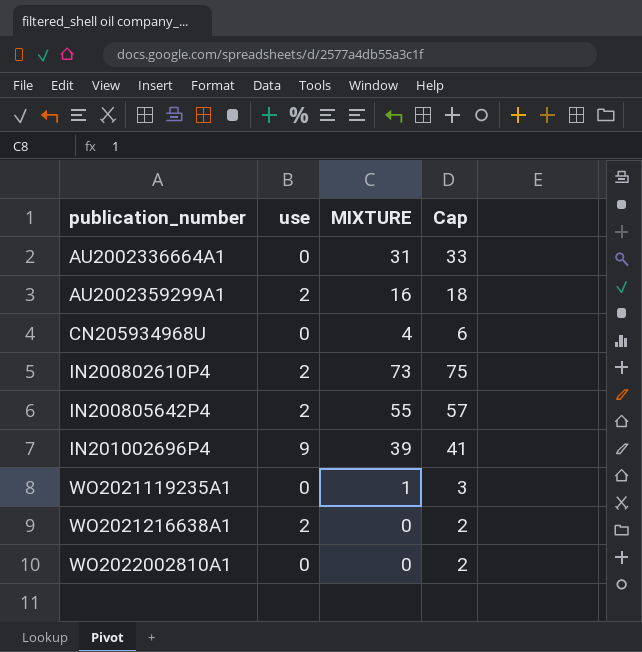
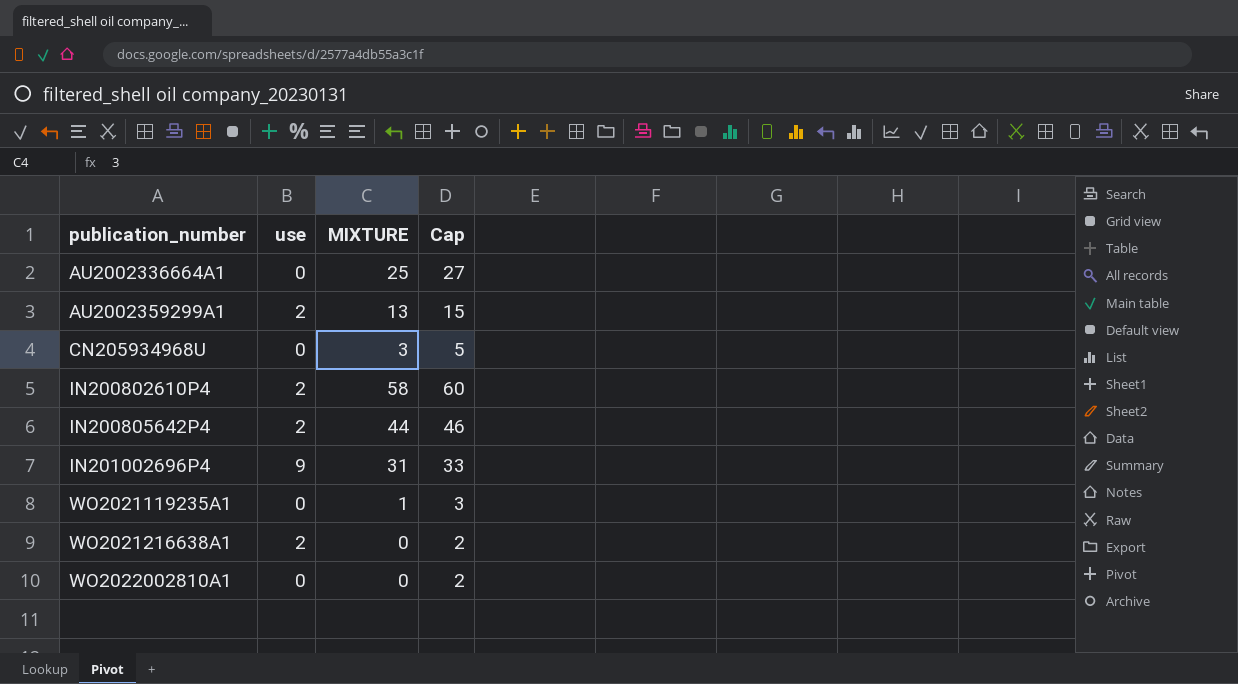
AU2002336664A1 | MIXTURE: 31 -> 25
AU2002336664A1 | Cap: 33 -> 27
AU2002359299A1 | MIXTURE: 16 -> 13
AU2002359299A1 | Cap: 18 -> 15
CN205934968U | MIXTURE: 4 -> 3
CN205934968U | Cap: 6 -> 5
IN200802610P4 | MIXTURE: 73 -> 58
IN200802610P4 | Cap: 75 -> 60
IN200805642P4 | MIXTURE: 55 -> 44
IN200805642P4 | Cap: 57 -> 46
IN201002696P4 | MIXTURE: 39 -> 31
IN201002696P4 | Cap: 41 -> 33

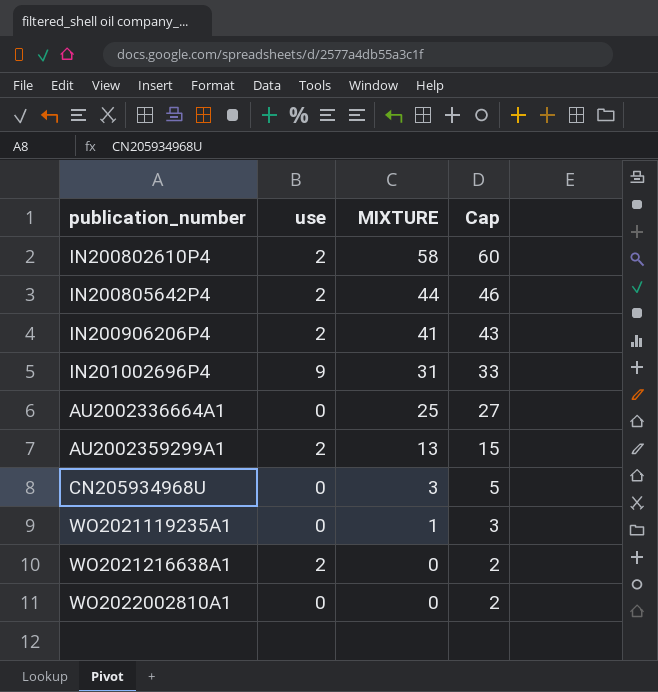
row order: publication_number ascending -> MIXTURE descending
row IN200906206P4: none -> 2 | 41 | 43

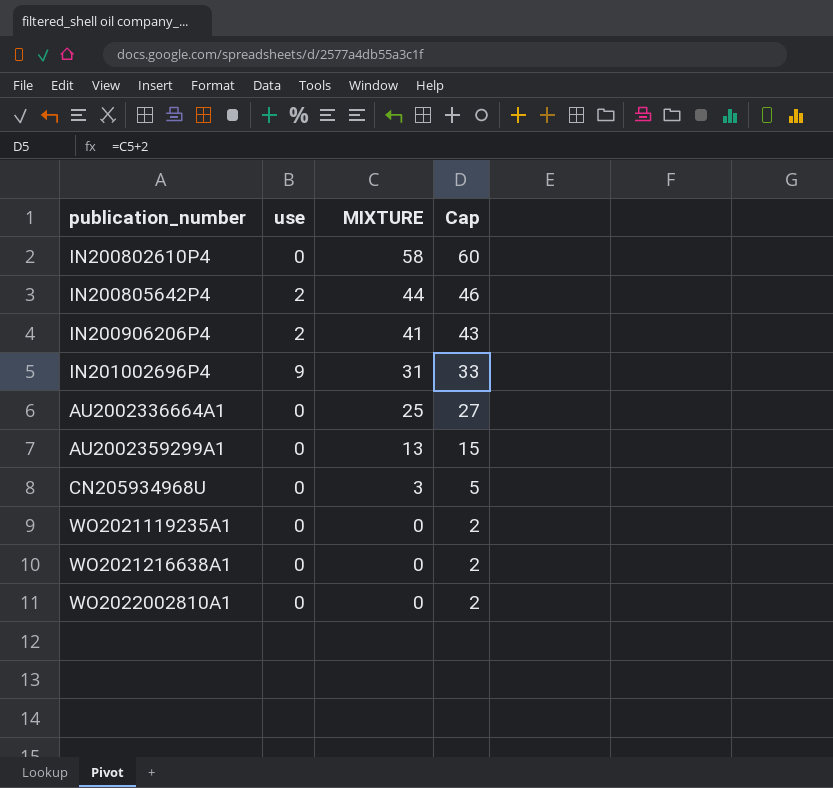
IN200802610P4 | use: 2 -> 0
AU2002359299A1 | use: 2 -> 0
WO2021119235A1 | MIXTURE: 1 -> 0
WO2021119235A1 | Cap: 3 -> 2
WO2021216638A1 | use: 2 -> 0

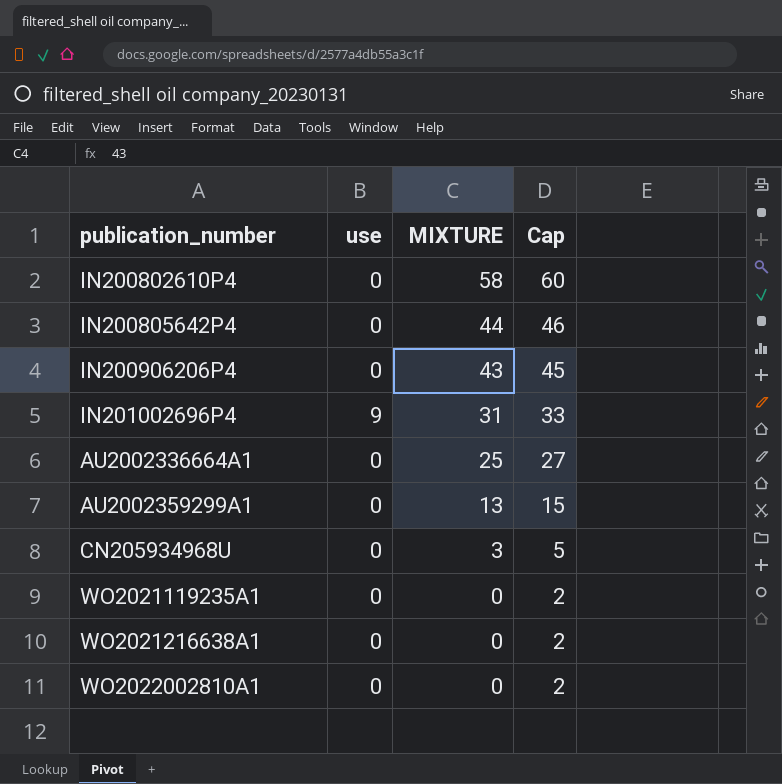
IN200805642P4 | use: 2 -> 0
IN200906206P4 | use: 2 -> 0
IN200906206P4 | MIXTURE: 41 -> 43
IN200906206P4 | Cap: 43 -> 45

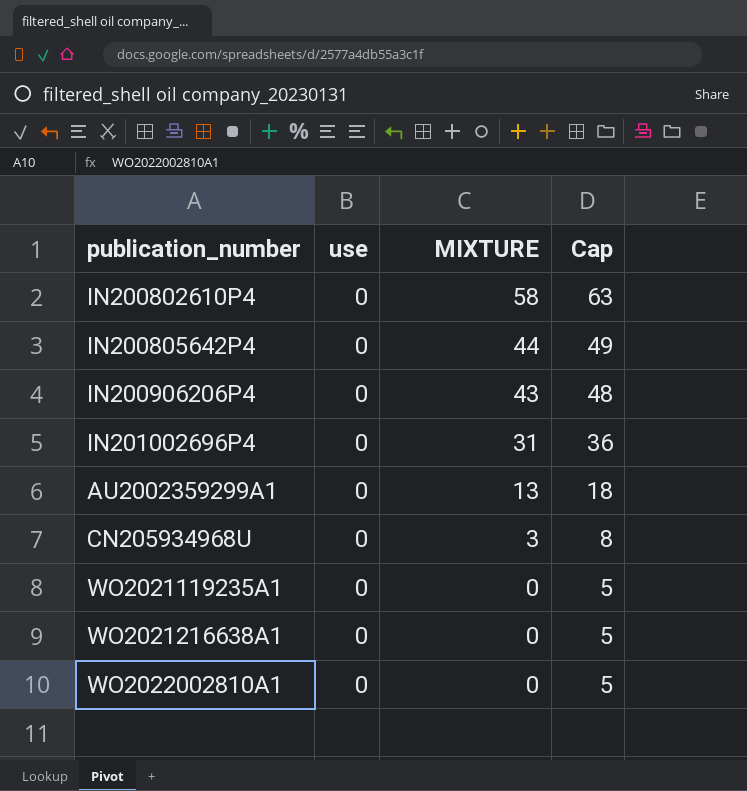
column Cap | formula: [MIXTURE] + 2 -> [MIXTURE] + 5
row AU2002336664A1: 0 | 25 | 27 -> none
IN201002696P4 | use: 9 -> 0

